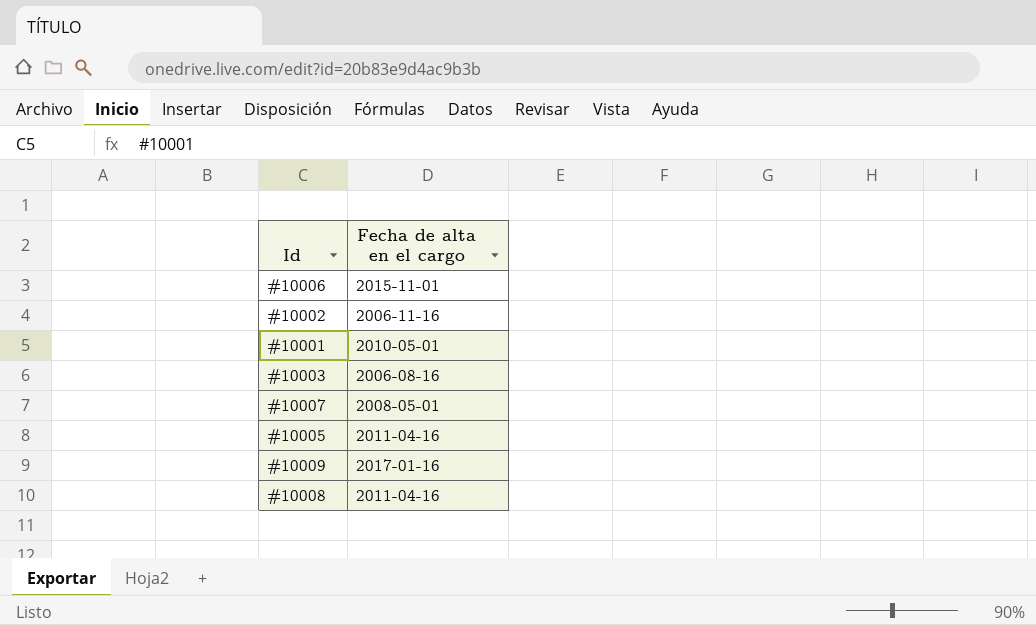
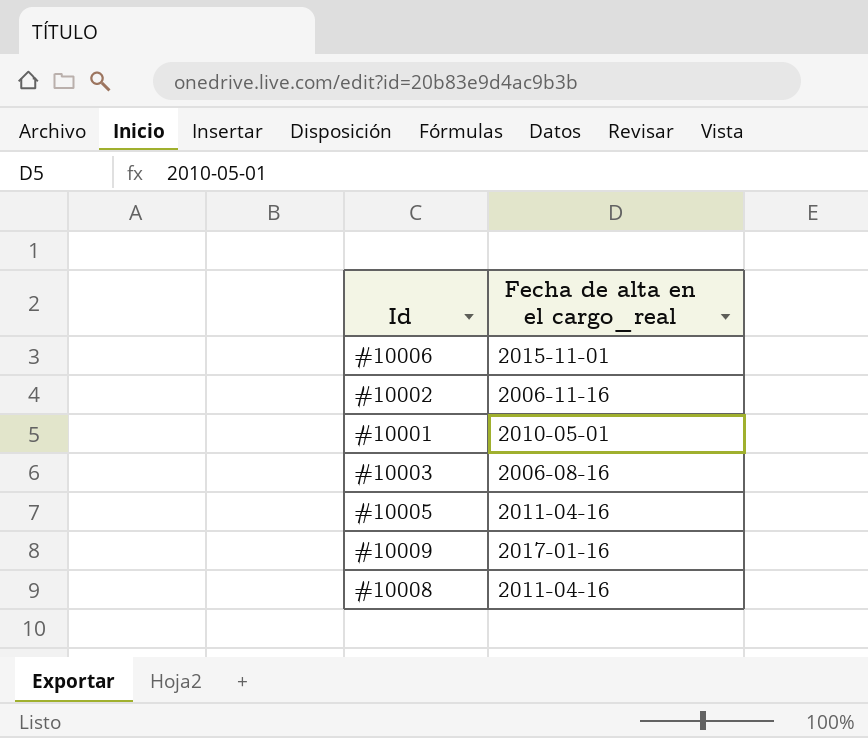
column name: Fecha de alta en el cargo -> Fecha de alta en el cargo_real
row #10007: 2008-05-01 -> none

